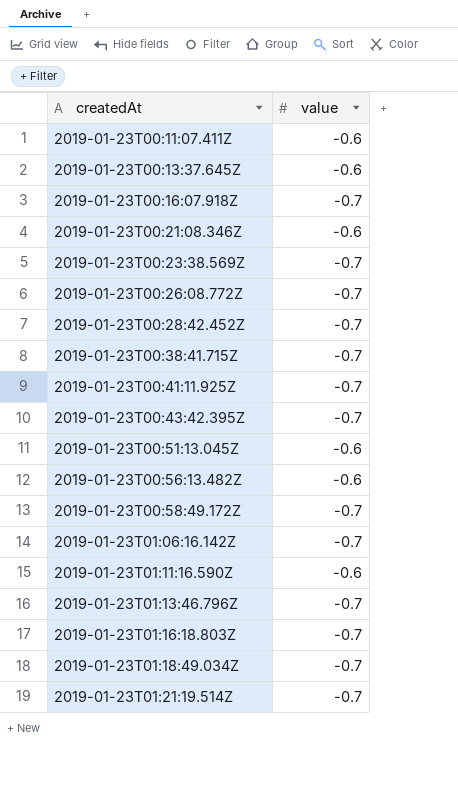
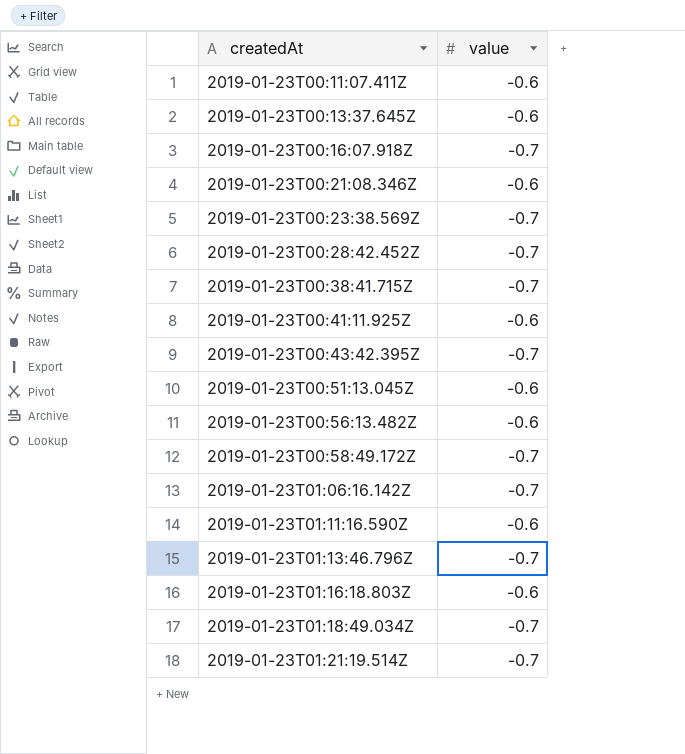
row 2019-01-23T00:26:08.772Z: -0.7 -> none
2019-01-23T00:41:11.925Z | value: -0.7 -> -0.6
2019-01-23T01:16:18.803Z | value: -0.7 -> -0.6

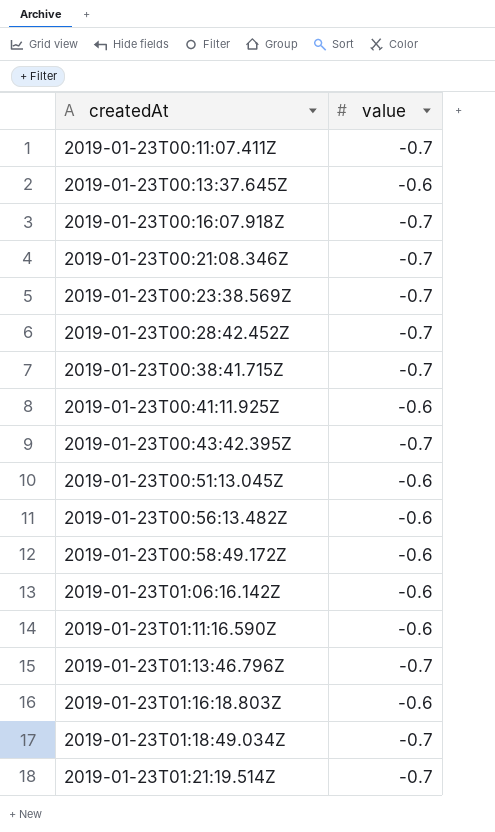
2019-01-23T00:11:07.411Z | value: -0.6 -> -0.7
2019-01-23T00:21:08.346Z | value: -0.6 -> -0.7
2019-01-23T00:58:49.172Z | value: -0.7 -> -0.6
2019-01-23T01:06:16.142Z | value: -0.7 -> -0.6

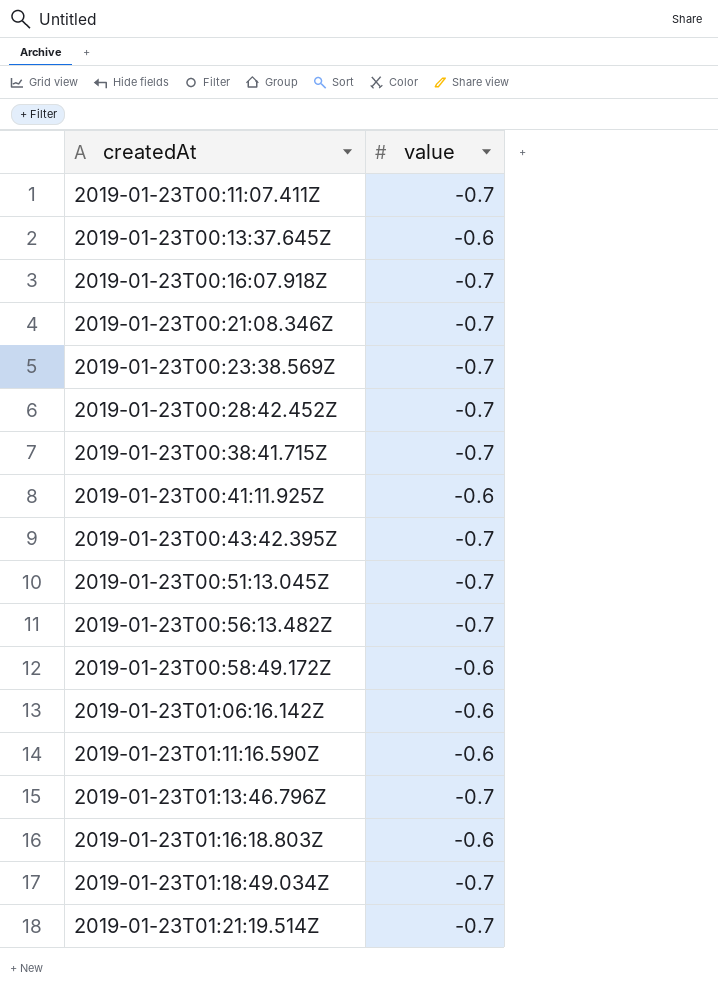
2019-01-23T00:51:13.045Z | value: -0.6 -> -0.7
2019-01-23T00:56:13.482Z | value: -0.6 -> -0.7

